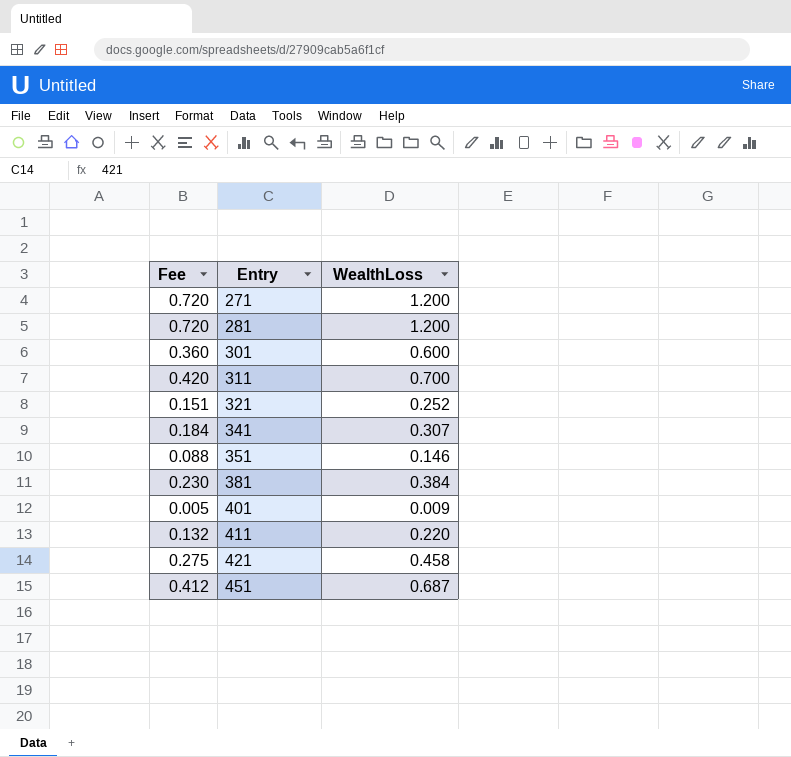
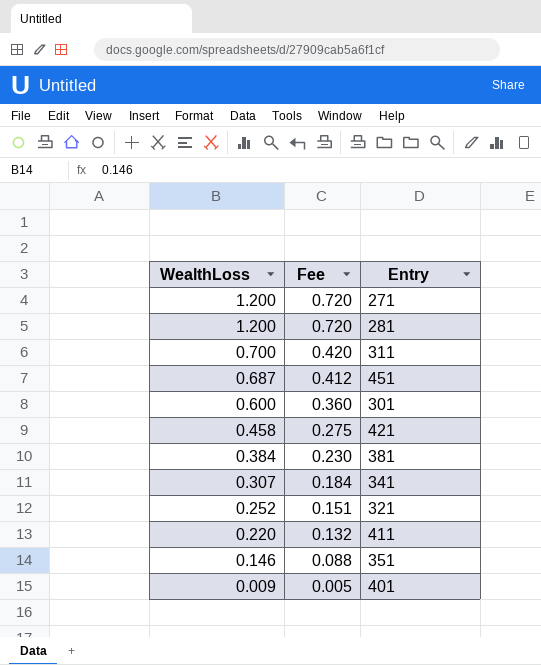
row order: Entry ascending -> WealthLoss descending
column WealthLoss | position: 3 -> 1

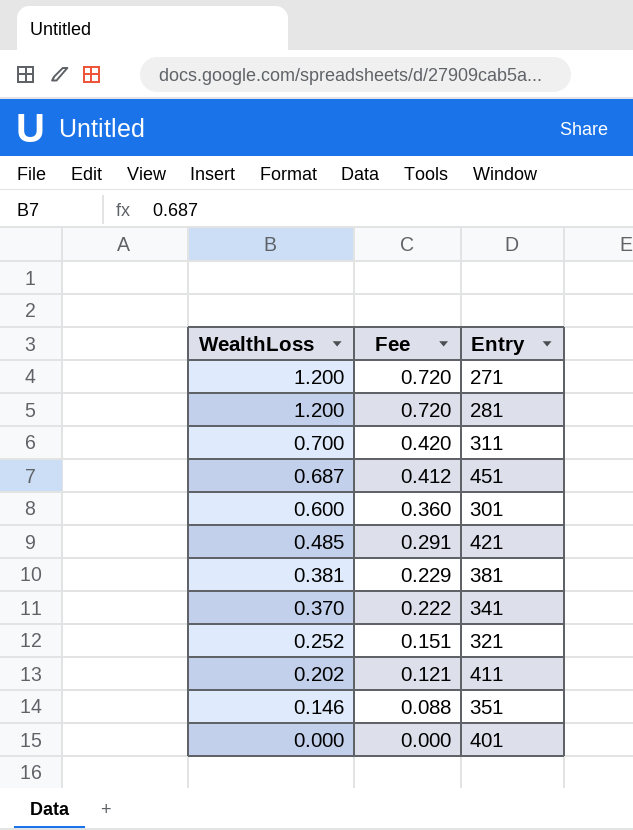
421 | WealthLoss: 0.458 -> 0.485
421 | Fee: 0.275 -> 0.291
381 | WealthLoss: 0.384 -> 0.381
381 | Fee: 0.230 -> 0.229
341 | WealthLoss: 0.307 -> 0.370
341 | Fee: 0.184 -> 0.222
411 | WealthLoss: 0.220 -> 0.202
411 | Fee: 0.132 -> 0.121
401 | WealthLoss: 0.009 -> 0.000
401 | Fee: 0.005 -> 0.000

